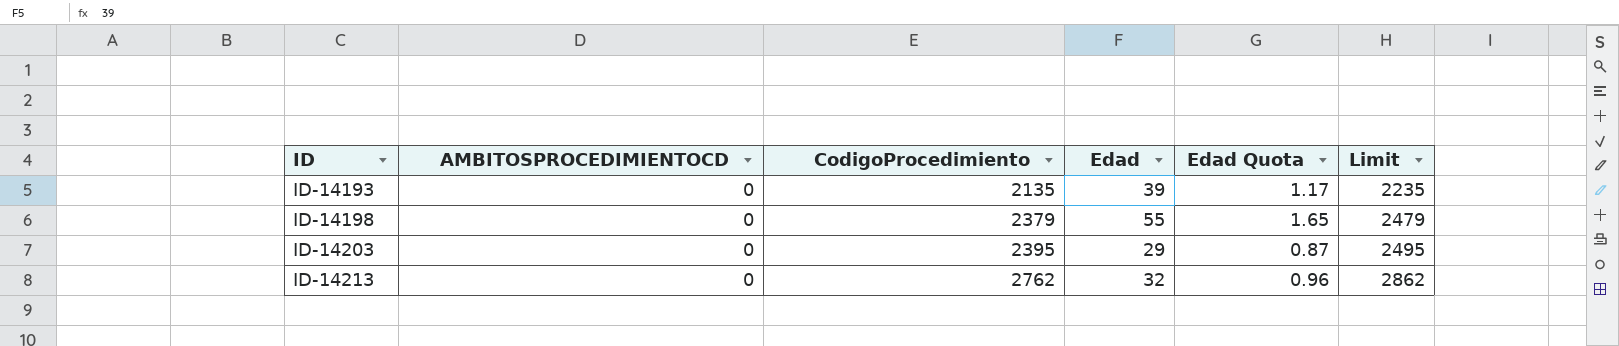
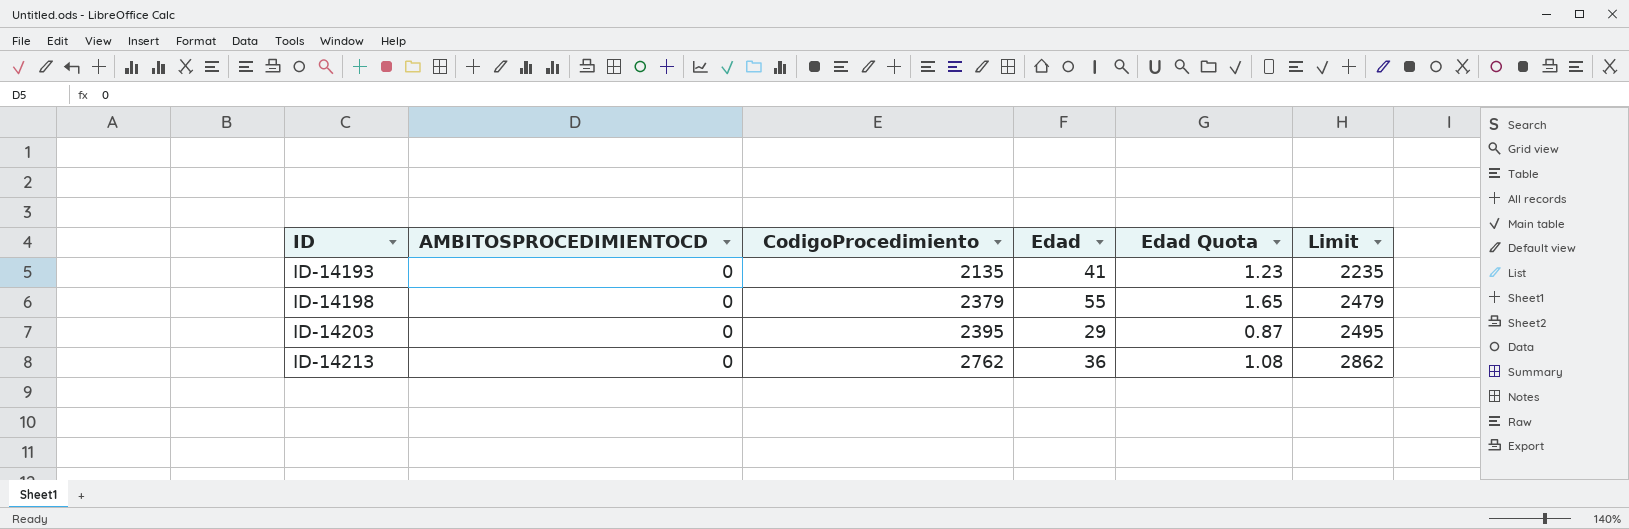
ID-14193 | Edad: 39 -> 41
ID-14193 | Edad Quota: 1.17 -> 1.23
ID-14213 | Edad: 32 -> 36
ID-14213 | Edad Quota: 0.96 -> 1.08

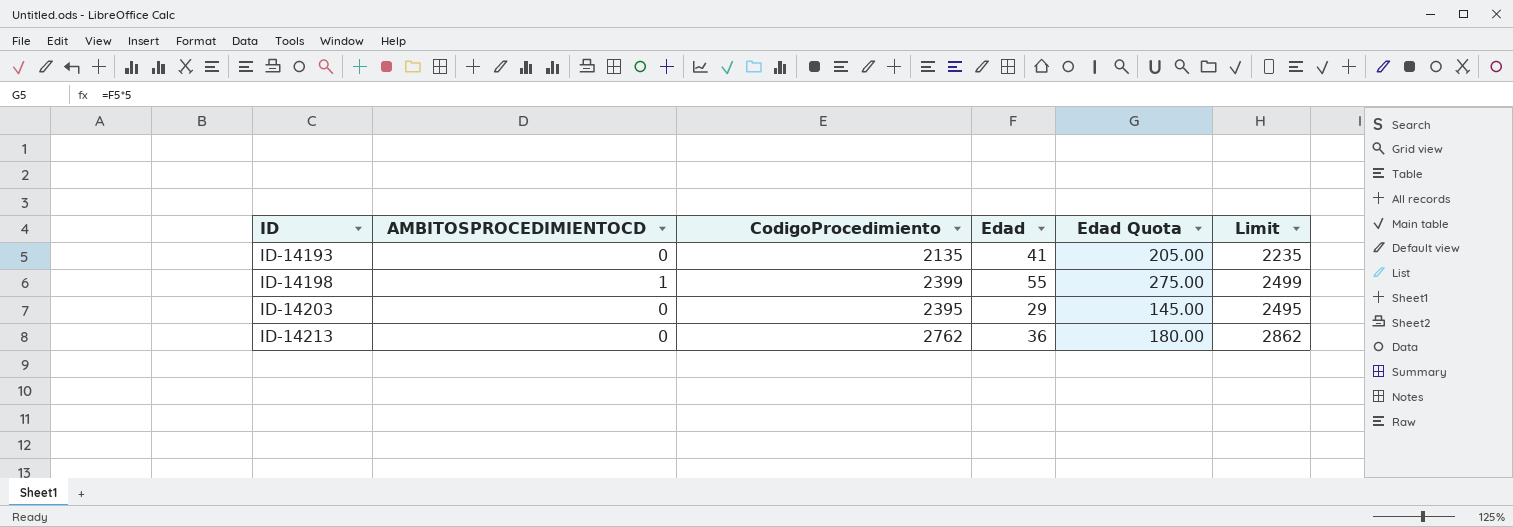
column Edad Quota | formula: [Edad] * 0.03 -> [Edad] * 5
ID-14198 | AMBITOSPROCEDIMIENTOCD: 0 -> 1
ID-14198 | CodigoProcedimiento: 2379 -> 2399
ID-14198 | Limit: 2479 -> 2499

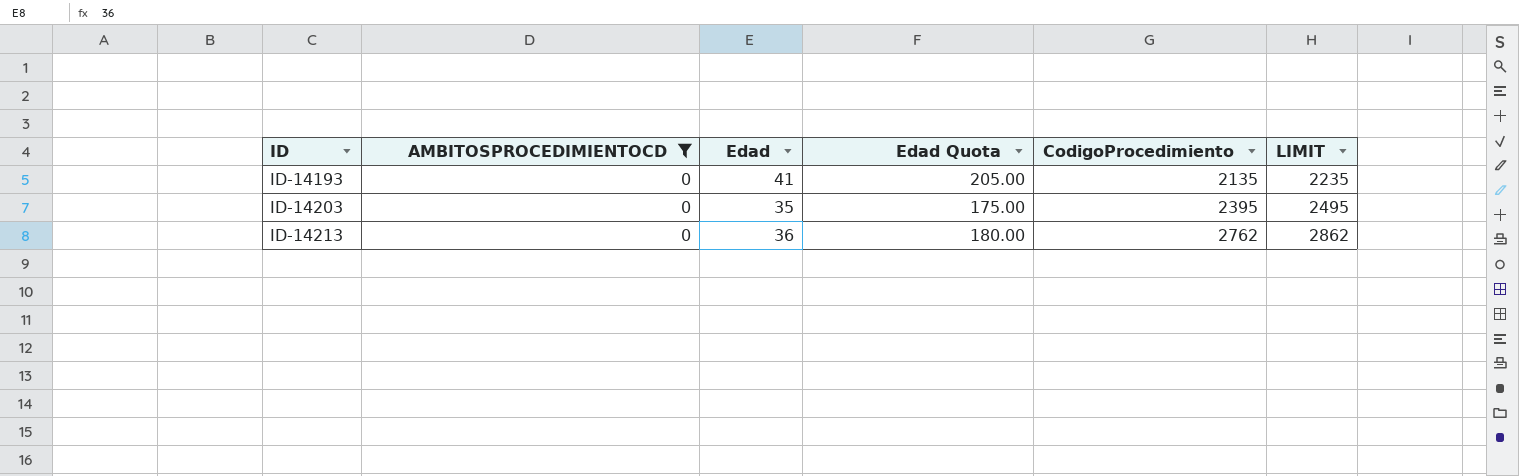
filter: none -> AMBITOSPROCEDIMIENTOCD = 0
column CodigoProcedimiento | position: 3 -> 5
column name: Limit -> LIMIT
ID-14203 | Edad: 29 -> 35
ID-14203 | Edad Quota: 145.00 -> 175.00

